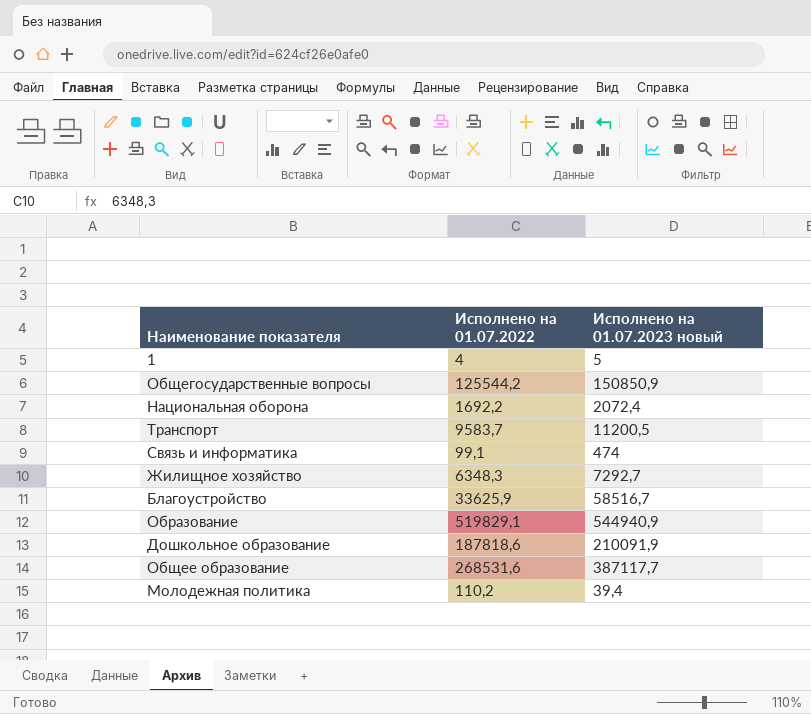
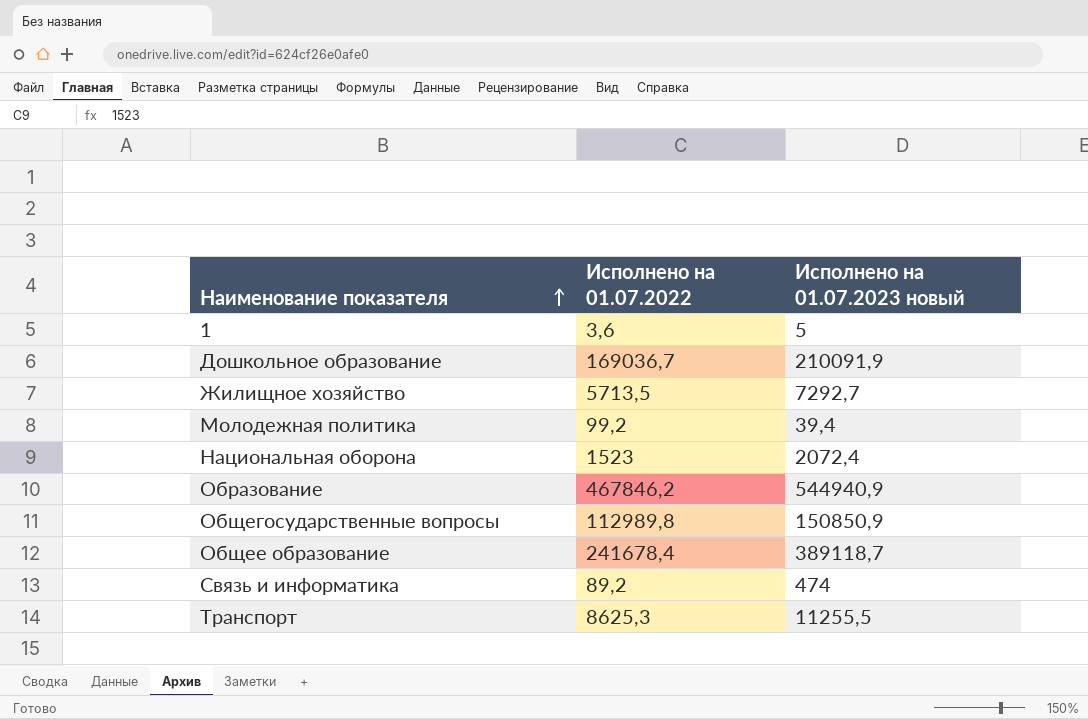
row order: none -> Наименование показателя ascending
row Благоустройство: 33625,9 | 58516,7 -> none
1 | Исполнено на 01.07.2022: 4 -> 3,6
Дошкольное образование | Исполнено на 01.07.2022: 187818,6 -> 169036,7
Жилищное хозяйство | Исполнено на 01.07.2022: 6348,3 -> 5713,5
Молодежная политика | Исполнено на 01.07.2022: 110,2 -> 99,2
Национальная оборона | Исполнено на 01.07.2022: 1692,2 -> 1523
Образование | Исполнено на 01.07.2022: 519829,1 -> 467846,2
Общегосударственные вопросы | Исполнено на 01.07.2022: 125544,2 -> 112989,8
Общее образование | Исполнено на 01.07.2022: 268531,6 -> 241678,4
Общее образование | Исполнено на 01.07.2023 новый: 387117,7 -> 389118,7
Связь и информатика | Исполнено на 01.07.2022: 99,1 -> 89,2
Транспорт | Исполнено на 01.07.2022: 9583,7 -> 8625,3
Транспорт | Исполнено на 01.07.2023 новый: 11200,5 -> 11255,5

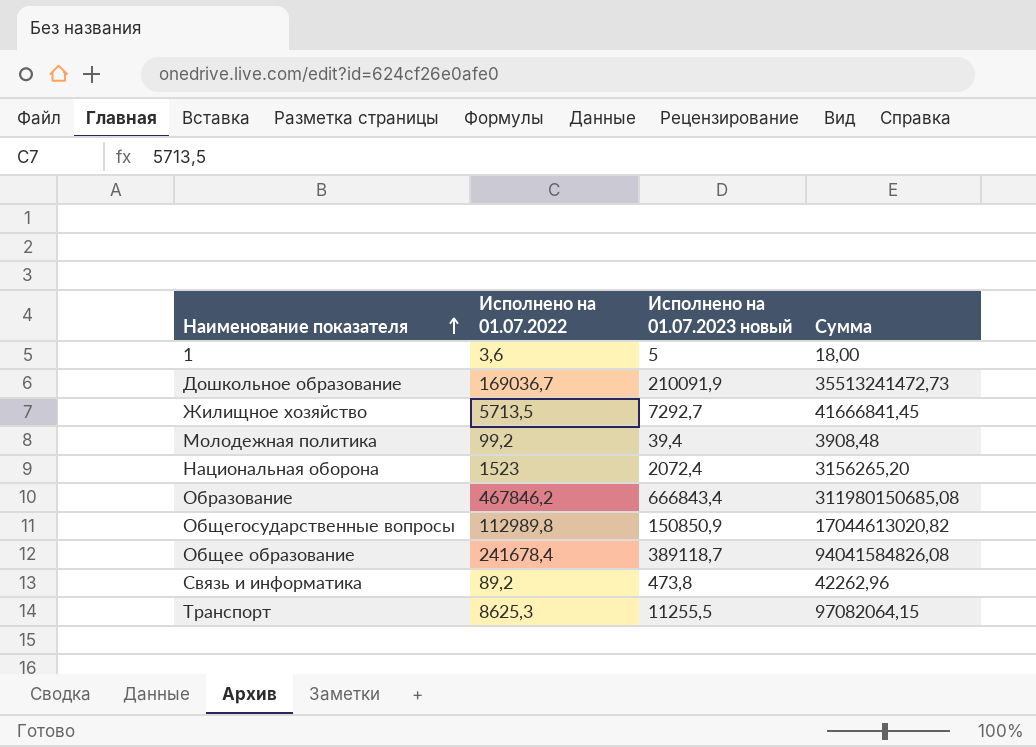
column Сумма | formula: none -> [Исполнено на 01.07.2022] * [Исполнено на 01.07.2023 новый]
Образование | Исполнено на 01.07.2023 новый: 544940,9 -> 666843,4
Связь и информатика | Исполнено на 01.07.2023 новый: 474 -> 473,8

